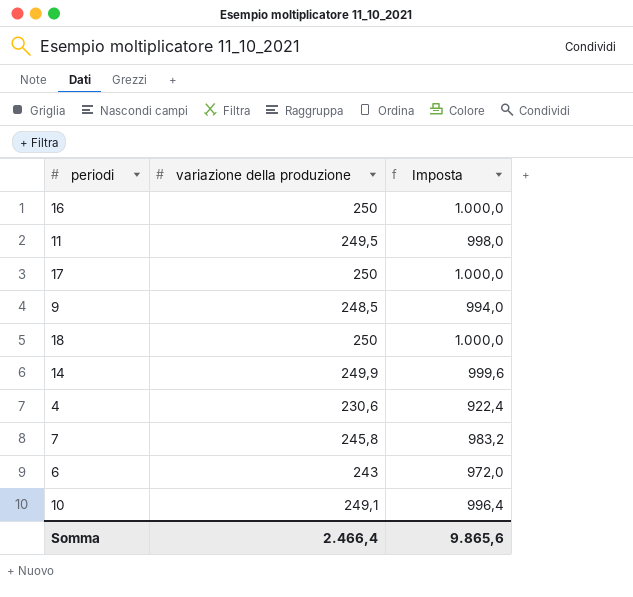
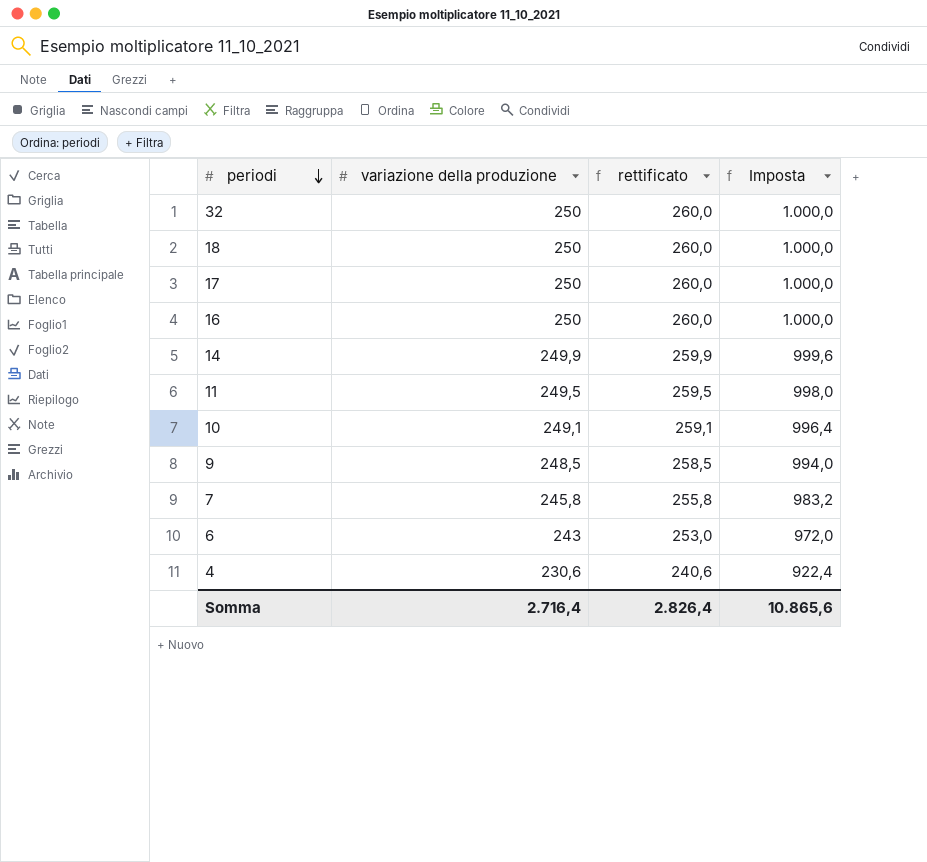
row order: none -> periodi descending
column rettificato | formula: none -> [variazione della produzione] + 10
row 32: none -> 250 | 260,0 | 1.000,0
Somma | variazione della produzione: 2.466,4 -> 2.716,4
Somma | Imposta: 9.865,6 -> 10.865,6

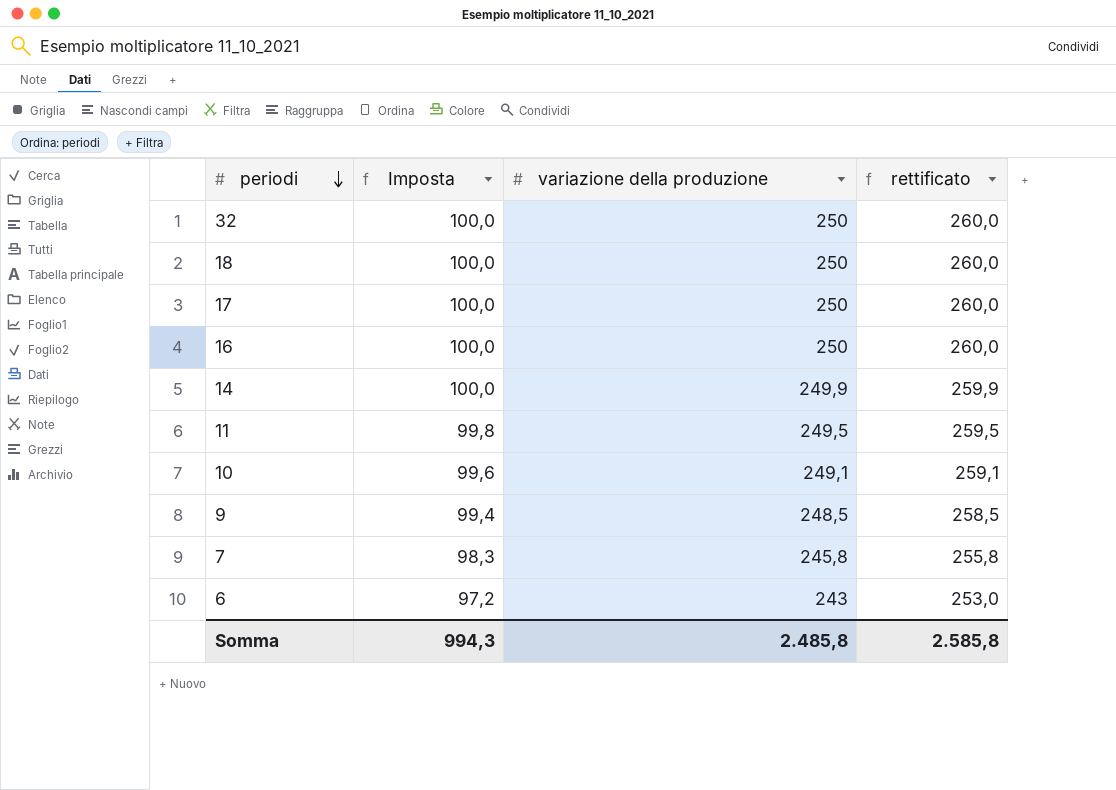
column Imposta | formula: [variazione della produzione] * 4 -> [variazione della produzione] * 0,4
column Imposta | position: 4 -> 2
row 4: 230,6 | 240,6 | 922,4 -> none
Somma | Imposta: 10.865,6 -> 994,3
Somma | variazione della produzione: 2.716,4 -> 2.485,8
Somma | rettificato: 2.826,4 -> 2.585,8

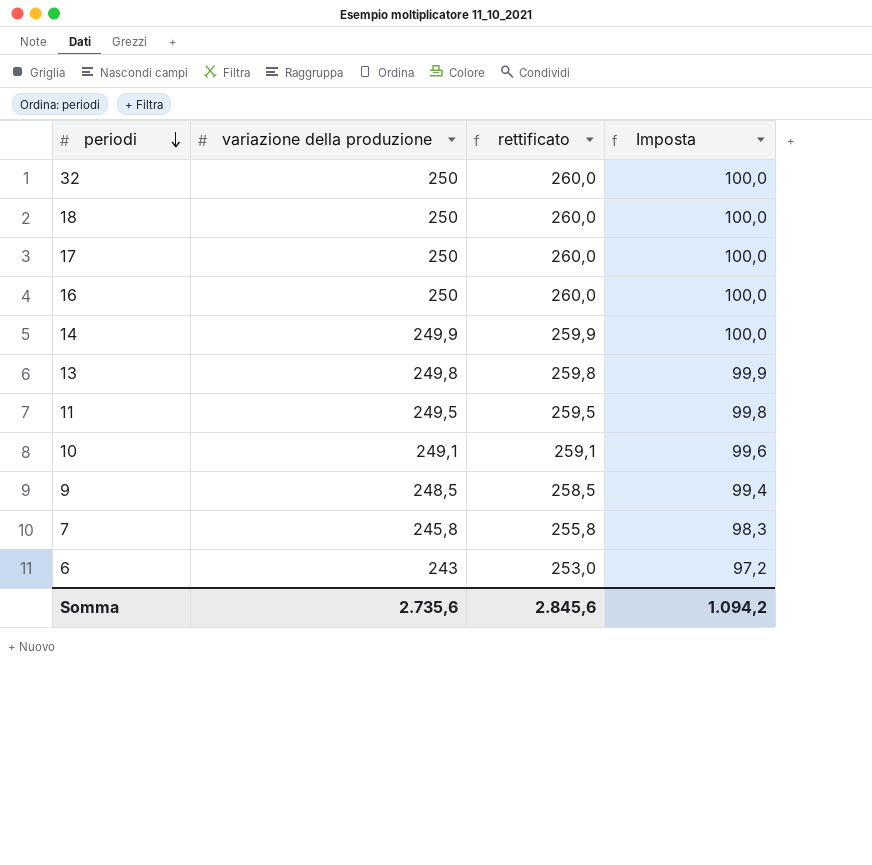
column Imposta | position: 2 -> 4
row 13: none -> 249,8 | 259,8 | 99,9
Somma | variazione della produzione: 2.485,8 -> 2.735,6
Somma | rettificato: 2.585,8 -> 2.845,6
Somma | Imposta: 994,3 -> 1.094,2

